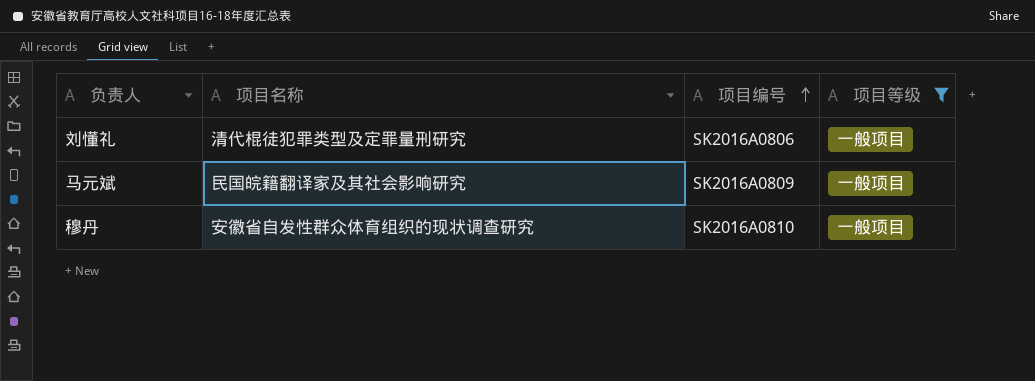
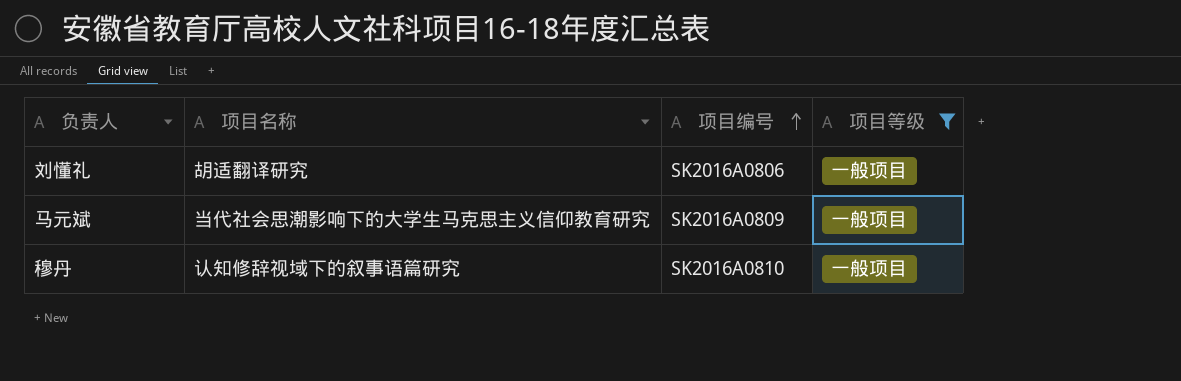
刘懂礼 | 项目名称: 清代棍徒犯罪类型及定罪量刑研究 -> 胡适翻译研究
马元斌 | 项目名称: 民国皖籍翻译家及其社会影响研究 -> 当代社会思潮影响下的大学生马克思主义信仰教育研究
穆丹 | 项目名称: 安徽省自发性群众体育组织的现状调查研究 -> 认知修辞视域下的叙事语篇研究

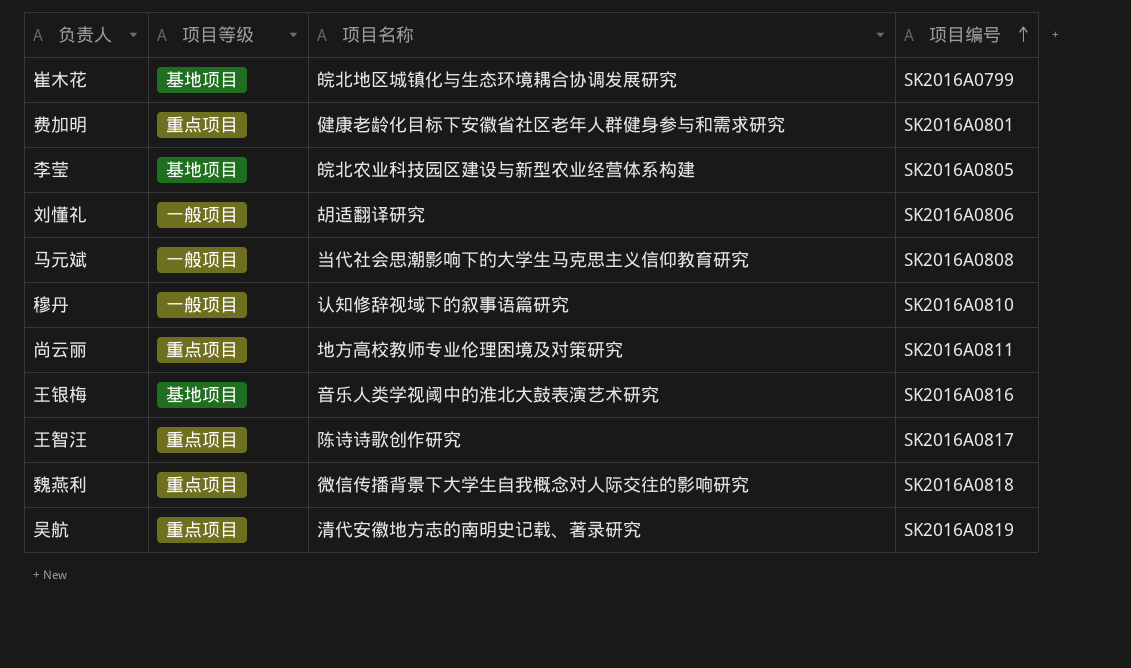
filter: 项目等级 = 一般项目 -> none
column 项目等级 | position: 4 -> 2
马元斌 | 项目编号: SK2016A0809 -> SK2016A0808

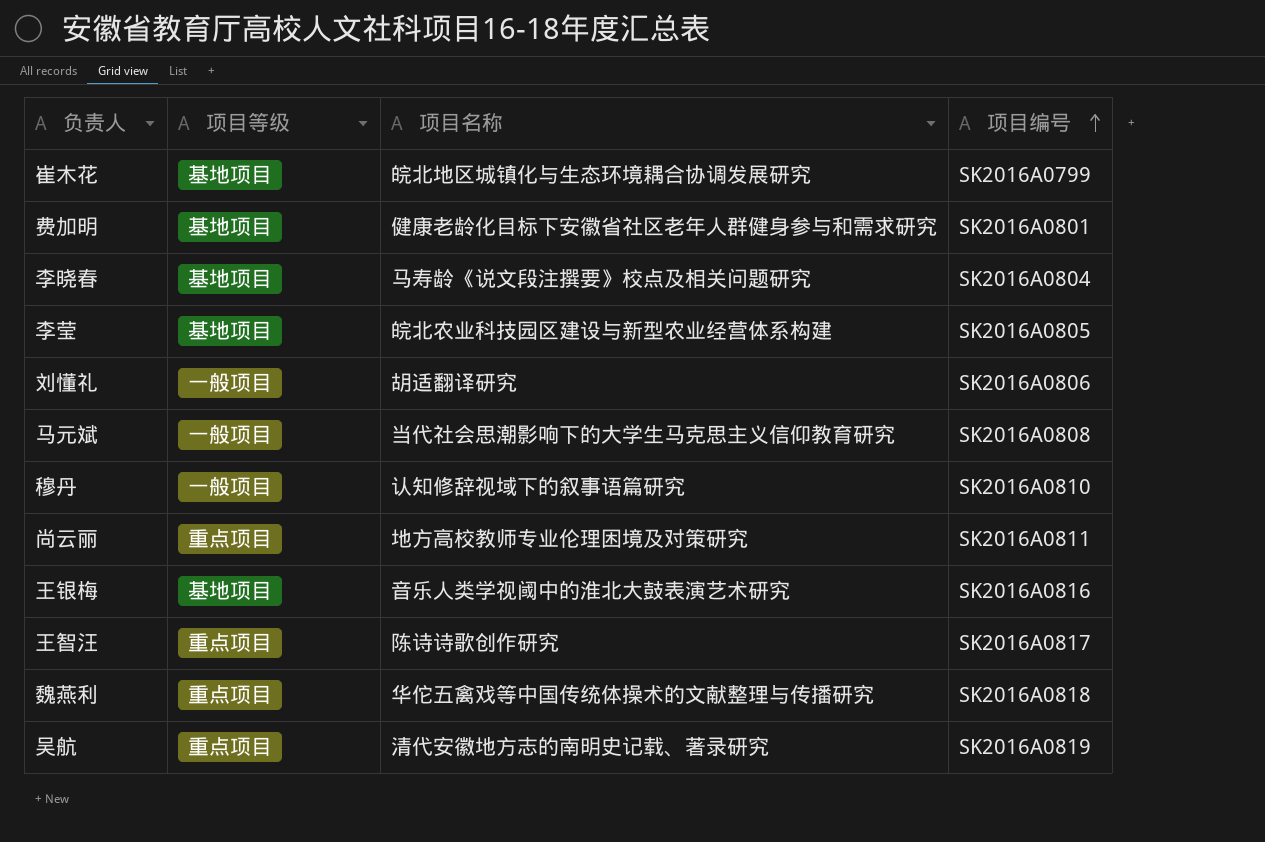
费加明 | 项目等级: 重点项目 -> 基地项目
row 李晓春: none -> 基地项目 | 马寿龄《说文段注撰要》校点及相关问题研究 | SK2016A0804
魏燕利 | 项目名称: 微信传播背景下大学生自我概念对人际交往的影响研究 -> 华佗五禽戏等中国传统体操术的文献整理与传播研究

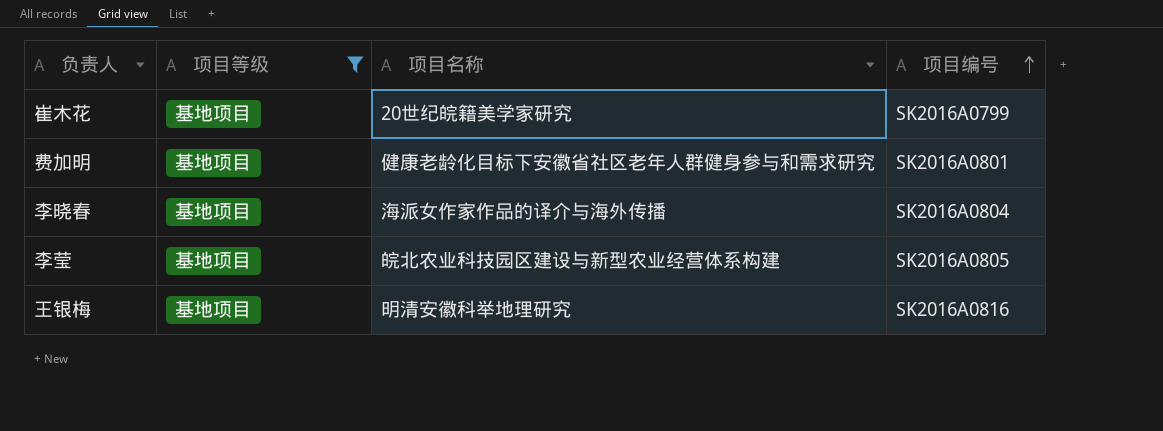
filter: none -> 项目等级 = 基地项目
崔木花 | 项目名称: 皖北地区城镇化与生态环境耦合协调发展研究 -> 20世纪皖籍美学家研究
李晓春 | 项目名称: 马寿龄《说文段注撰要》校点及相关问题研究 -> 海派女作家作品的译介与海外传播
王银梅 | 项目名称: 音乐人类学视阈中的淮北大鼓表演艺术研究 -> 明清安徽科举地理研究

